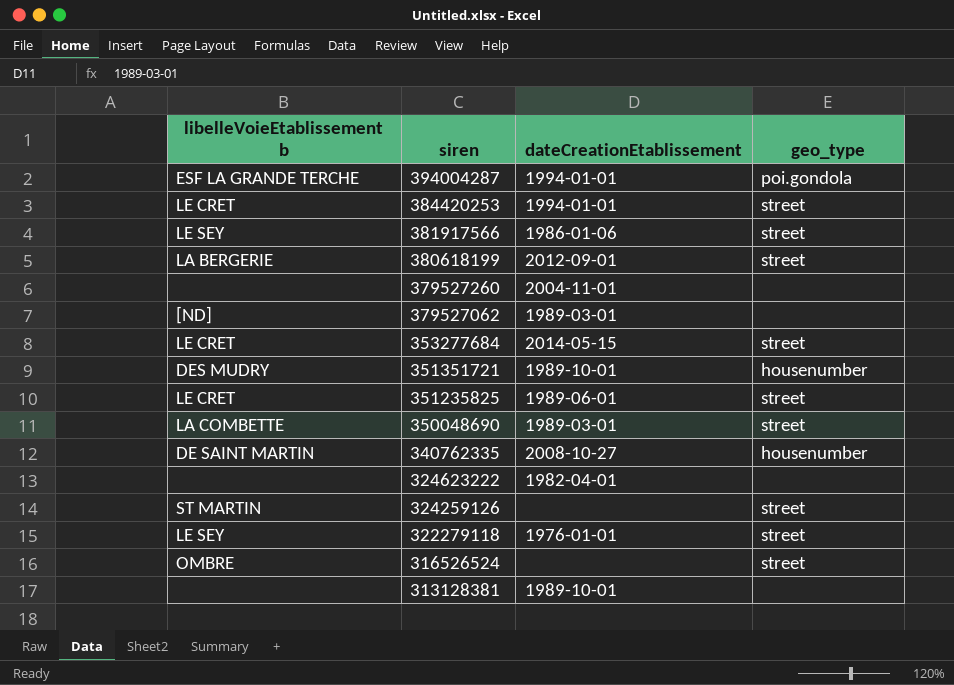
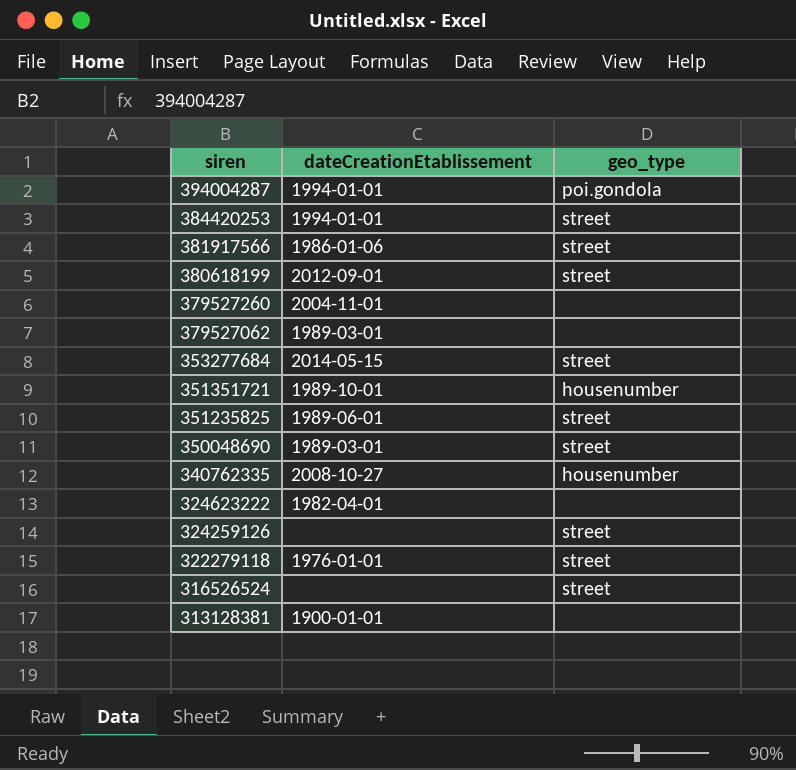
column libelleVoieEtablissement b | position: 1 -> none
313128381 | dateCreationEtablissement: 1989-10-01 -> 1900-01-01

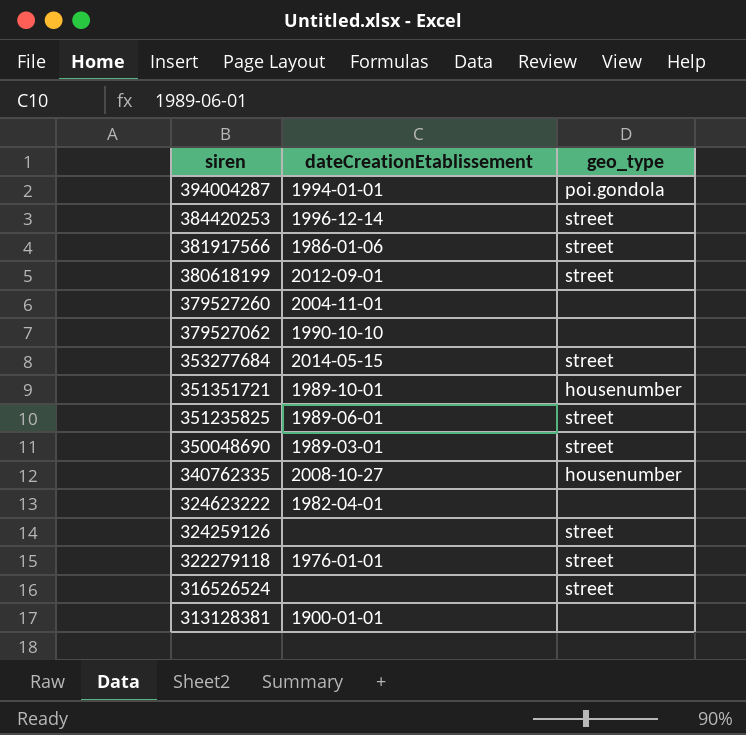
384420253 | dateCreationEtablissement: 1994-01-01 -> 1996-12-14
379527062 | dateCreationEtablissement: 1989-03-01 -> 1990-10-10

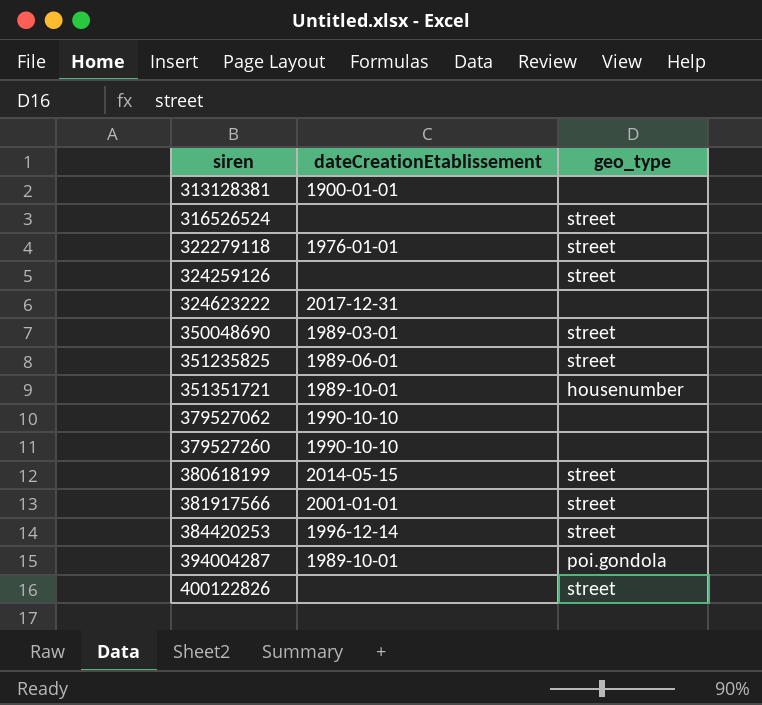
row order: siren descending -> siren ascending
row 353277684: 2014-05-15 | street -> none
row 340762335: 2008-10-27 | housenumber -> none
324623222 | dateCreationEtablissement: 1982-04-01 -> 2017-12-31
379527260 | dateCreationEtablissement: 2004-11-01 -> 1990-10-10
380618199 | dateCreationEtablissement: 2012-09-01 -> 2014-05-15
381917566 | dateCreationEtablissement: 1986-01-06 -> 2001-01-01
394004287 | dateCreationEtablissement: 1994-01-01 -> 1989-10-01
row 400122826: none -> none | street

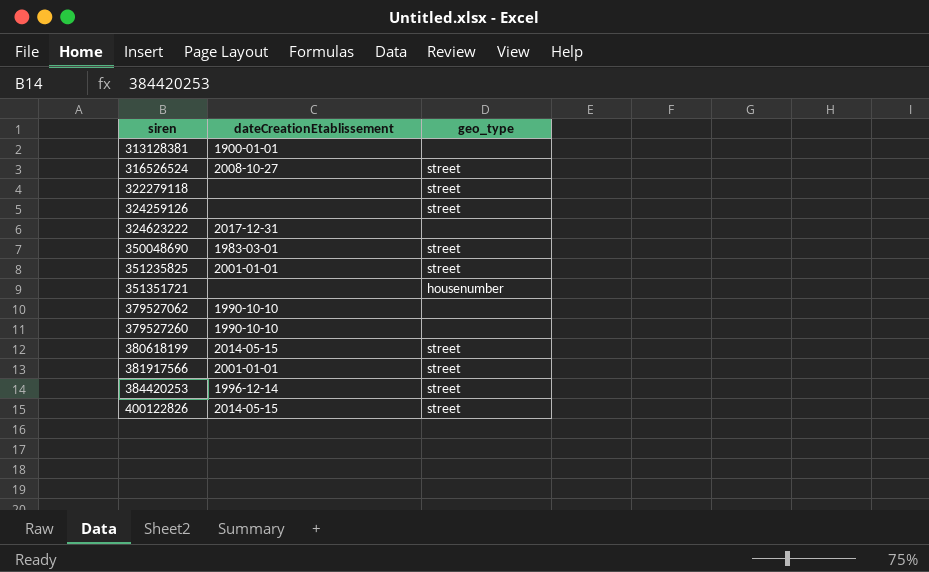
row 394004287: 1989-10-01 | poi.gondola -> none
316526524 | dateCreationEtablissement: none -> 2008-10-27
322279118 | dateCreationEtablissement: 1976-01-01 -> none
350048690 | dateCreationEtablissement: 1989-03-01 -> 1983-03-01
351235825 | dateCreationEtablissement: 1989-06-01 -> 2001-01-01
351351721 | dateCreationEtablissement: 1989-10-01 -> none
400122826 | dateCreationEtablissement: none -> 2014-05-15

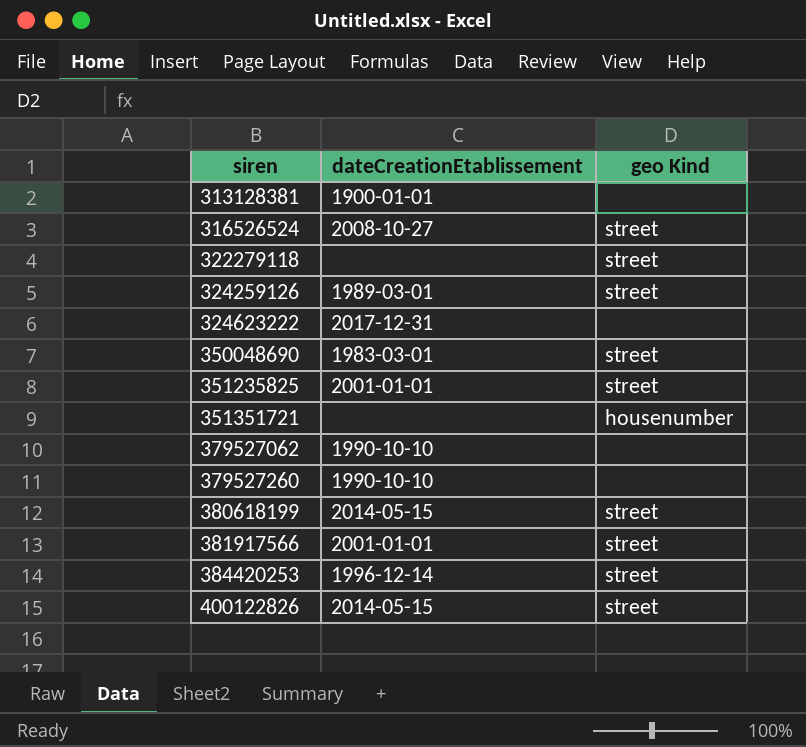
column name: geo_type -> geo Kind
324259126 | dateCreationEtablissement: none -> 1989-03-01

